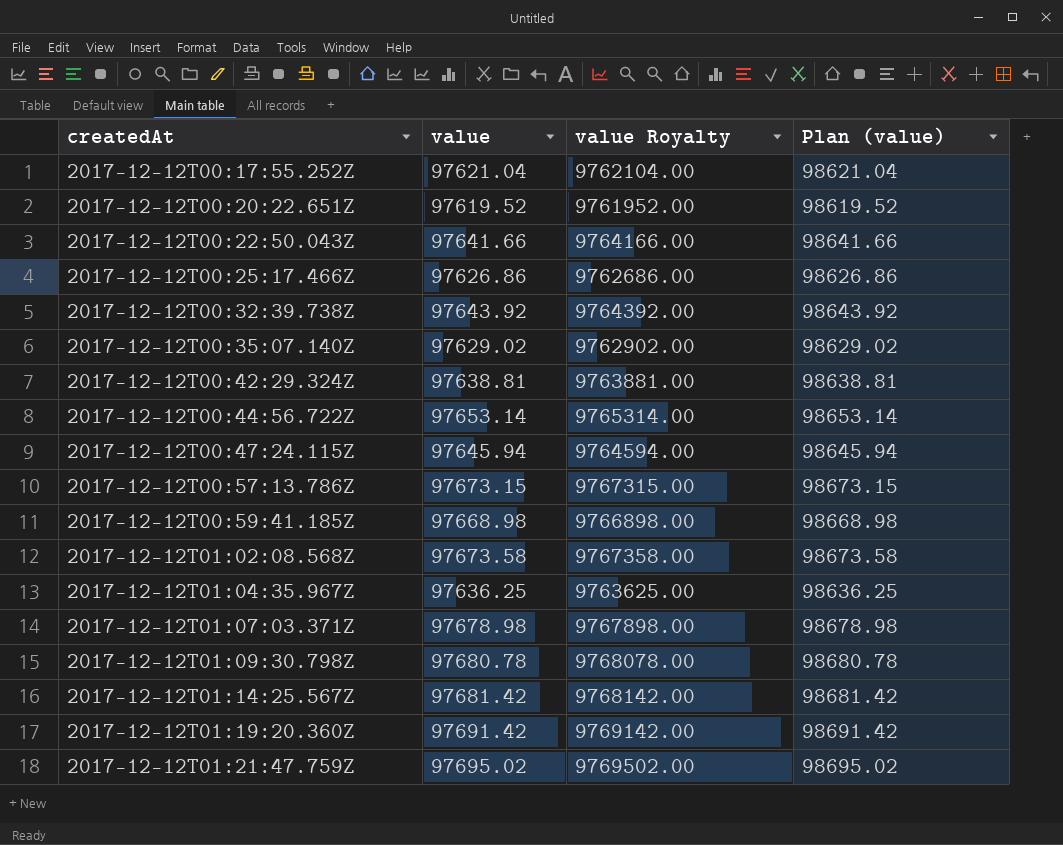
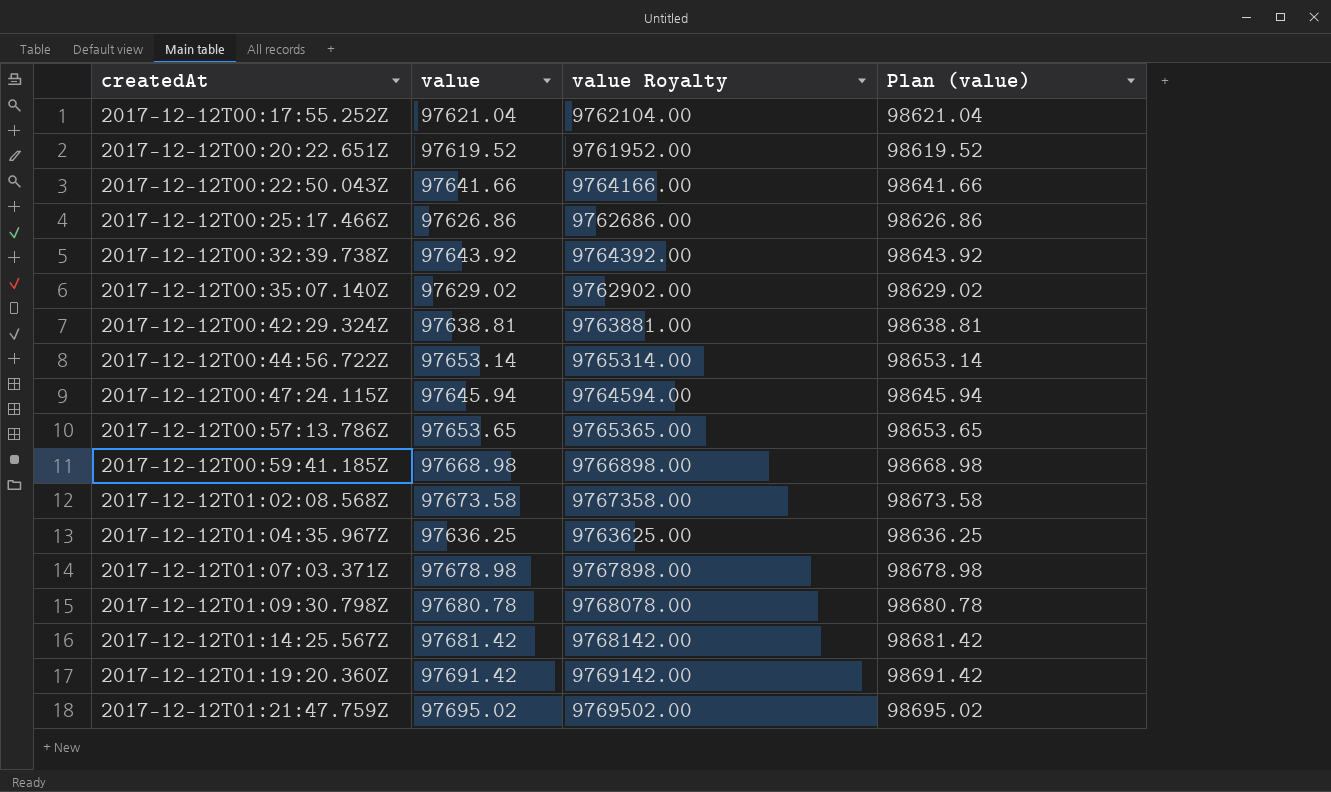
2017-12-12T00:57:13.786Z | value: 97673.15 -> 97653.65
2017-12-12T00:57:13.786Z | value Royalty: 9767315.00 -> 9765365.00
2017-12-12T00:57:13.786Z | Plan (value): 98673.15 -> 98653.65

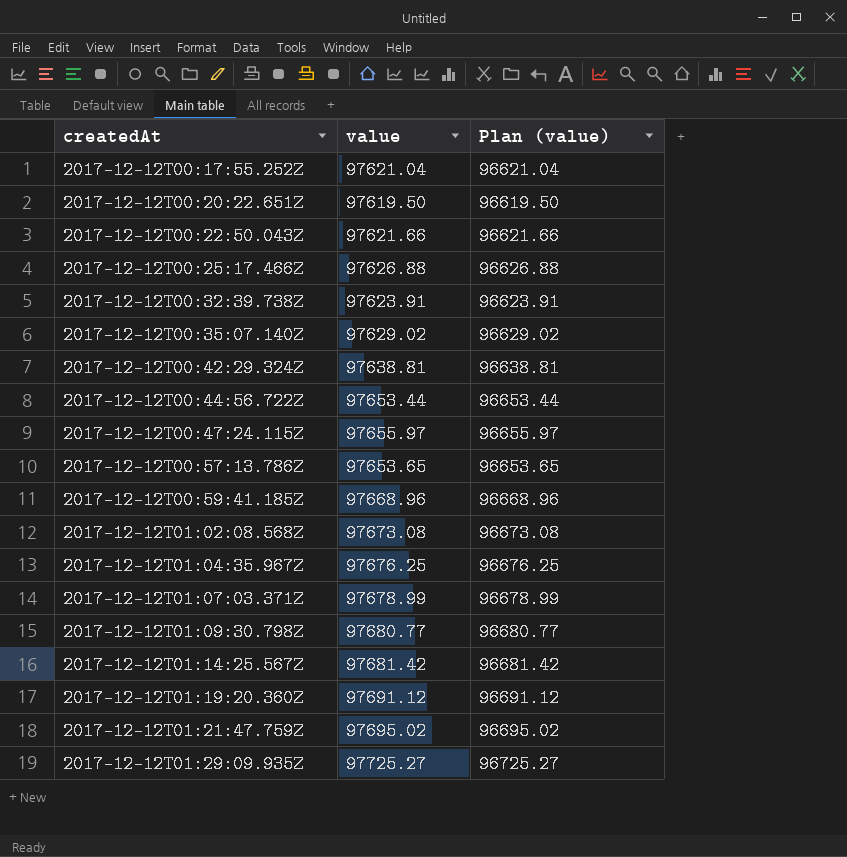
column value Royalty | formula: [value] * 100 -> none
column Plan (value) | formula: [value] + 1000 -> [value] - 1000
2017-12-12T00:20:22.651Z | value: 97619.52 -> 97619.50
2017-12-12T00:22:50.043Z | value: 97641.66 -> 97621.66
2017-12-12T00:25:17.466Z | value: 97626.86 -> 97626.88
2017-12-12T00:32:39.738Z | value: 97643.92 -> 97623.91
2017-12-12T00:44:56.722Z | value: 97653.14 -> 97653.44
2017-12-12T00:47:24.115Z | value: 97645.94 -> 97655.97
2017-12-12T00:59:41.185Z | value: 97668.98 -> 97668.96
2017-12-12T01:02:08.568Z | value: 97673.58 -> 97673.08
2017-12-12T01:04:35.967Z | value: 97636.25 -> 97676.25
2017-12-12T01:07:03.371Z | value: 97678.98 -> 97678.99
2017-12-12T01:09:30.798Z | value: 97680.78 -> 97680.77
2017-12-12T01:19:20.360Z | value: 97691.42 -> 97691.12
row 2017-12-12T01:29:09.935Z: none -> 97725.27 | 96725.27

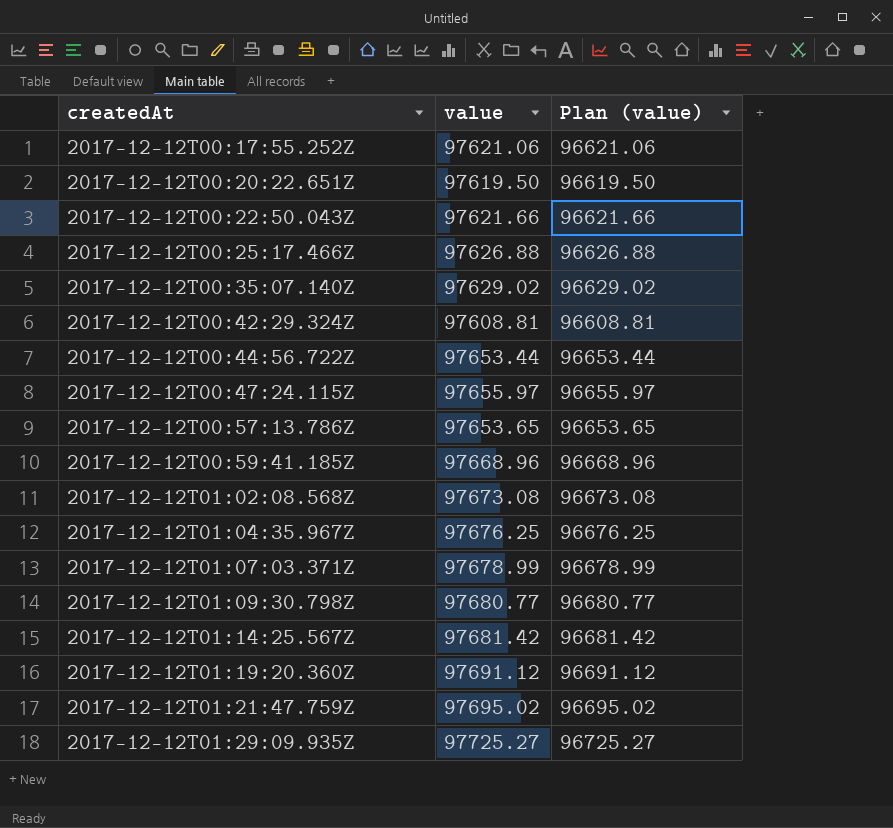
row 2017-12-12T00:32:39.738Z: 97623.91 | 96623.91 -> none
2017-12-12T00:17:55.252Z | value: 97621.04 -> 97621.06
2017-12-12T00:17:55.252Z | Plan (value): 96621.04 -> 96621.06
2017-12-12T00:42:29.324Z | value: 97638.81 -> 97608.81
2017-12-12T00:42:29.324Z | Plan (value): 96638.81 -> 96608.81

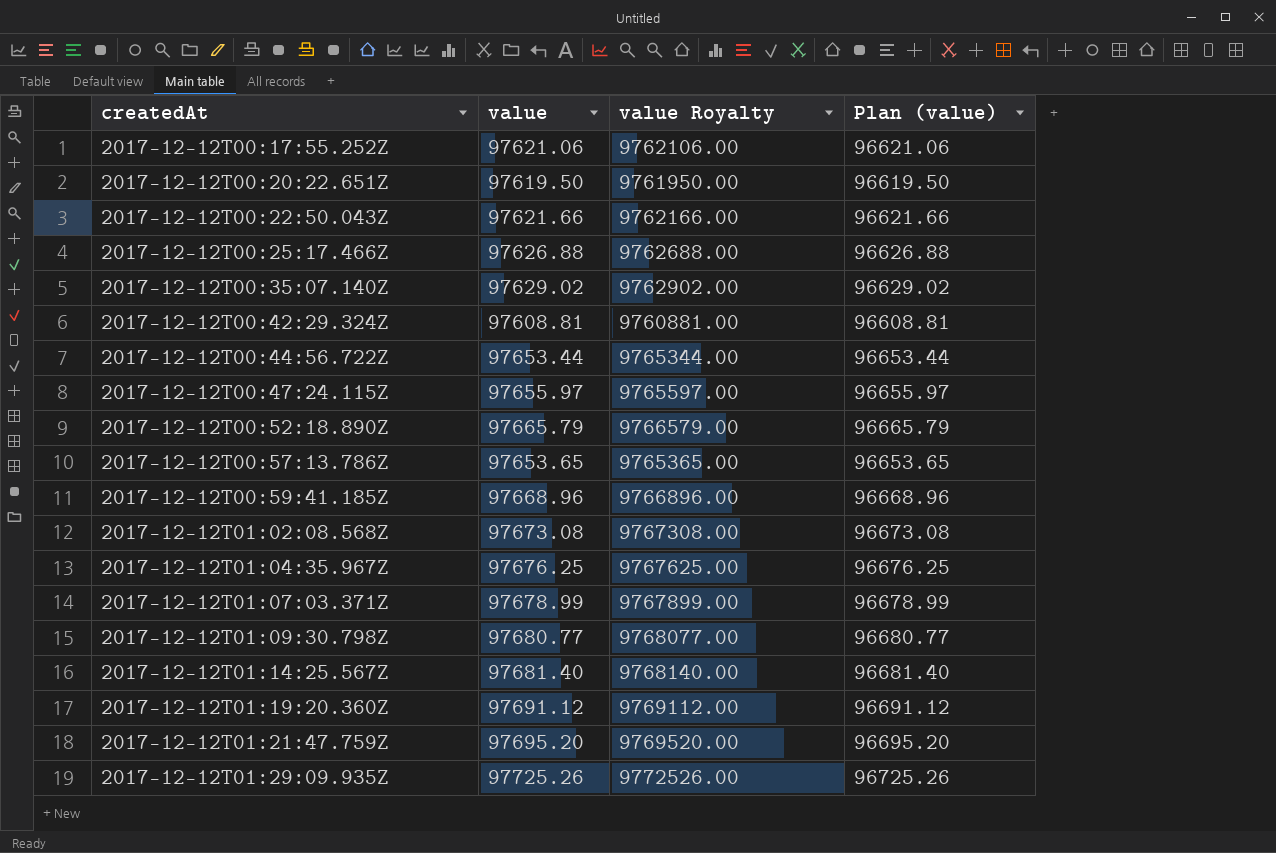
column value Royalty | formula: none -> [value] * 100
row 2017-12-12T00:52:18.890Z: none -> 97665.79 | 9766579.00 | 96665.79
2017-12-12T01:14:25.567Z | value: 97681.42 -> 97681.40
2017-12-12T01:14:25.567Z | Plan (value): 96681.42 -> 96681.40
2017-12-12T01:21:47.759Z | value: 97695.02 -> 97695.20
2017-12-12T01:21:47.759Z | Plan (value): 96695.02 -> 96695.20
2017-12-12T01:29:09.935Z | value: 97725.27 -> 97725.26
2017-12-12T01:29:09.935Z | Plan (value): 96725.27 -> 96725.26

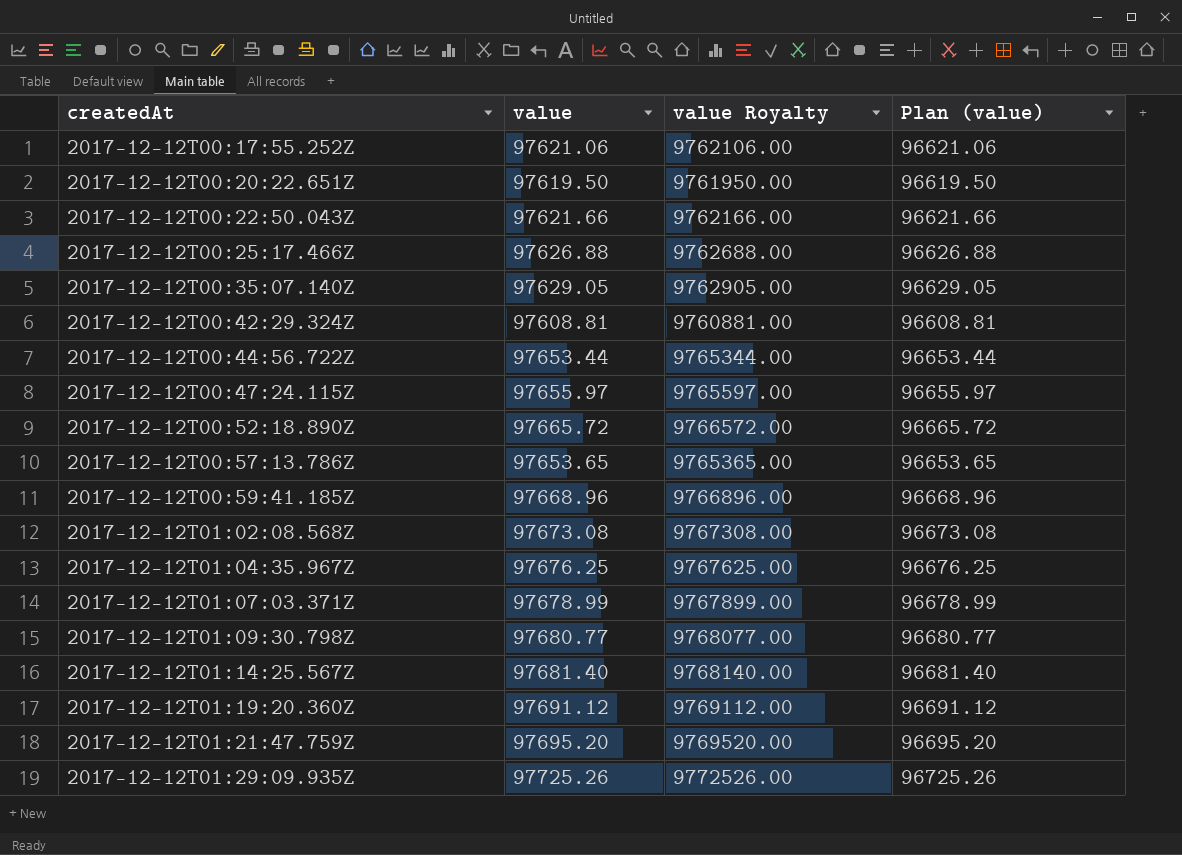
2017-12-12T00:35:07.140Z | value: 97629.02 -> 97629.05
2017-12-12T00:35:07.140Z | value Royalty: 9762902.00 -> 9762905.00
2017-12-12T00:35:07.140Z | Plan (value): 96629.02 -> 96629.05
2017-12-12T00:52:18.890Z | value: 97665.79 -> 97665.72
2017-12-12T00:52:18.890Z | value Royalty: 9766579.00 -> 9766572.00
2017-12-12T00:52:18.890Z | Plan (value): 96665.79 -> 96665.72

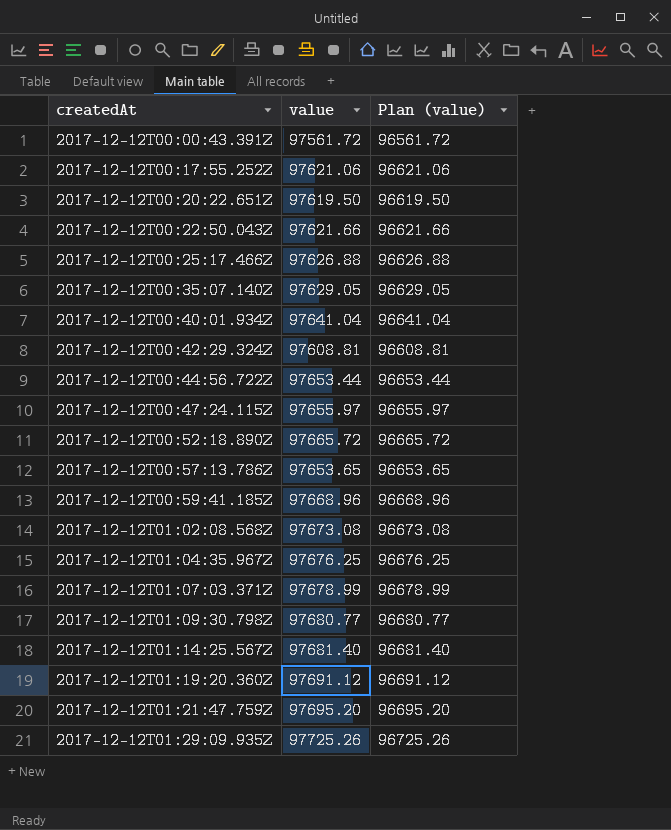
column value Royalty | formula: [value] * 100 -> none
row 2017-12-12T00:00:43.391Z: none -> 97561.72 | 96561.72
row 2017-12-12T00:40:01.934Z: none -> 97641.04 | 96641.04

